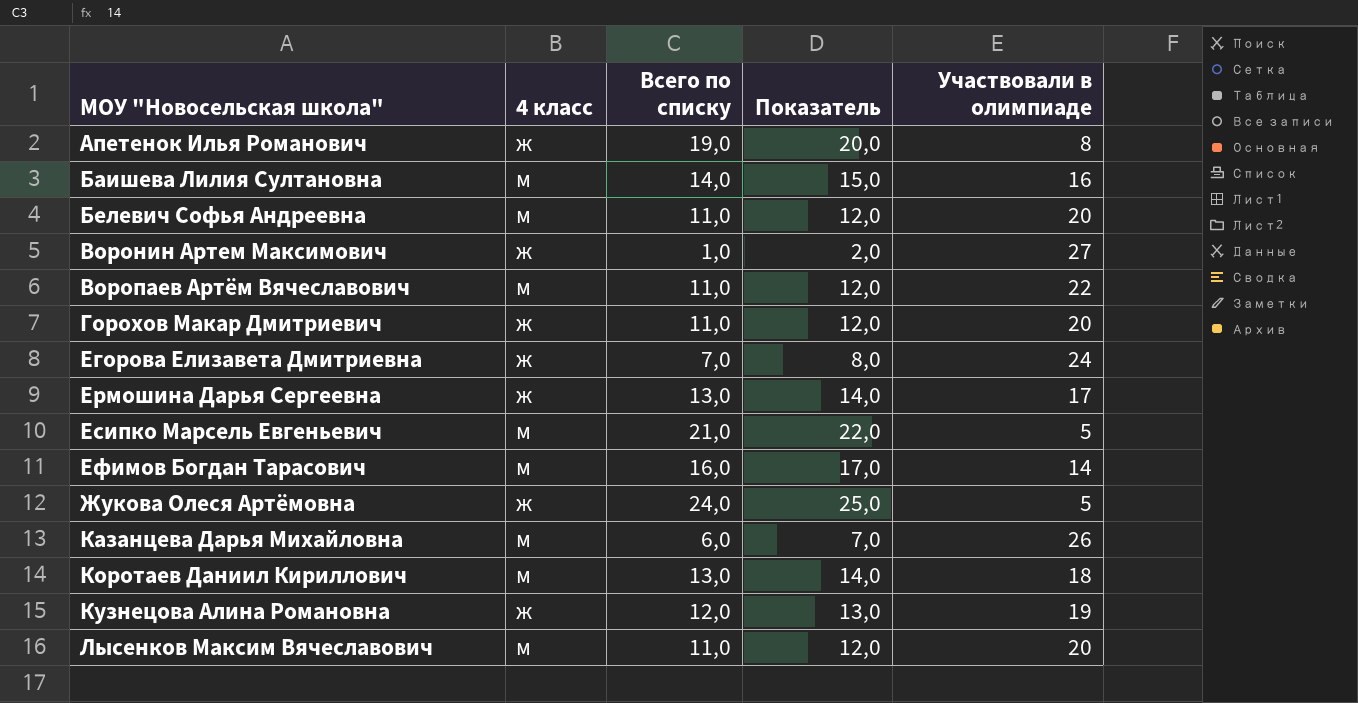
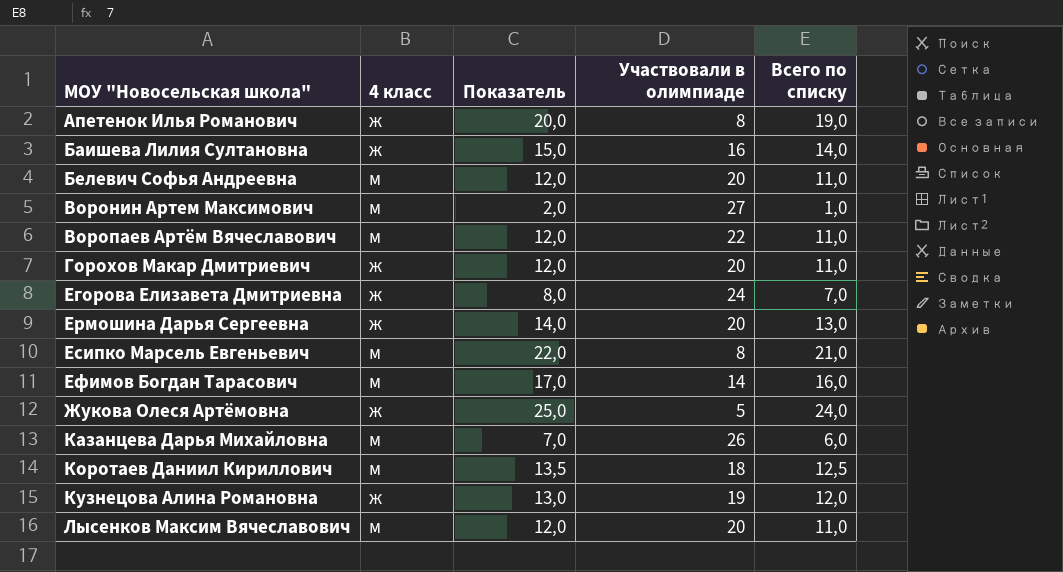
column Всего по списку | position: 3 -> 5
Баишева Лилия Султановна | 4 класс: м -> ж
Воронин Артем Максимович | 4 класс: ж -> м
Ермошина Дарья Сергеевна | Участвовали в олимпиаде: 17 -> 20
Есипко Марсель Евгеньевич | Участвовали в олимпиаде: 5 -> 8
Коротаев Даниил Кириллович | Показатель: 14,0 -> 13,5
Коротаев Даниил Кириллович | Всего по списку: 13,0 -> 12,5

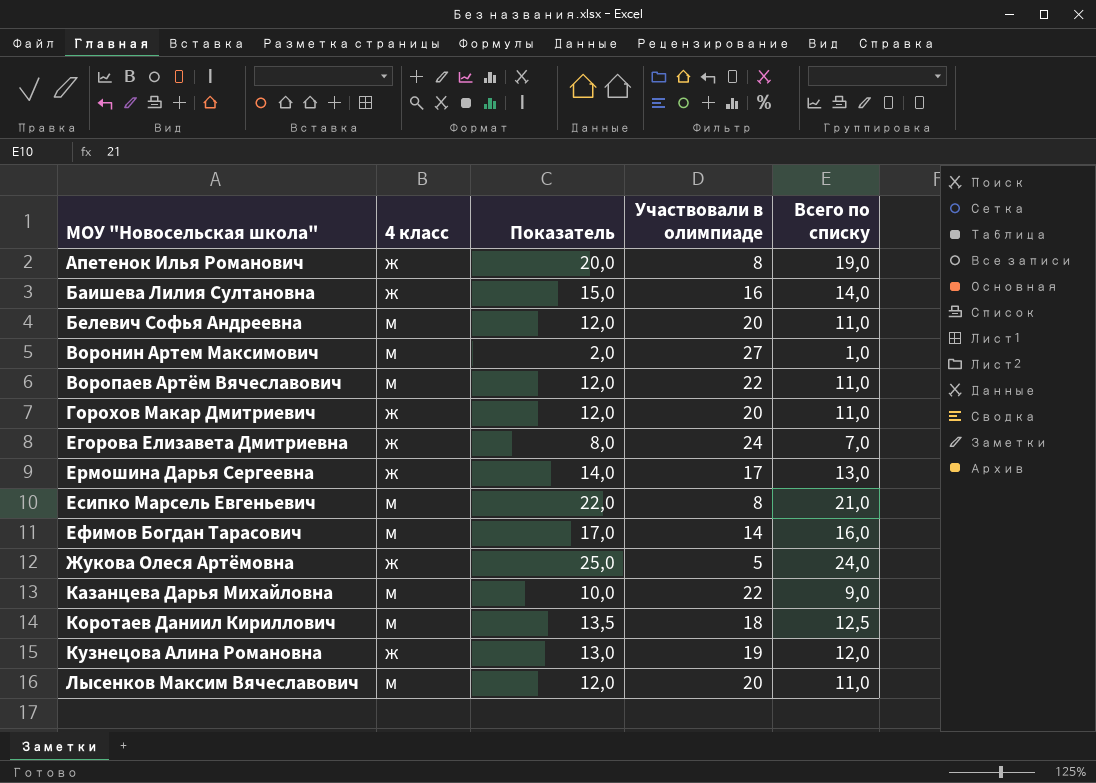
Ермошина Дарья Сергеевна | Участвовали в олимпиаде: 20 -> 17
Казанцева Дарья Михайловна | Показатель: 7,0 -> 10,0
Казанцева Дарья Михайловна | Участвовали в олимпиаде: 26 -> 22
Казанцева Дарья Михайловна | Всего по списку: 6,0 -> 9,0

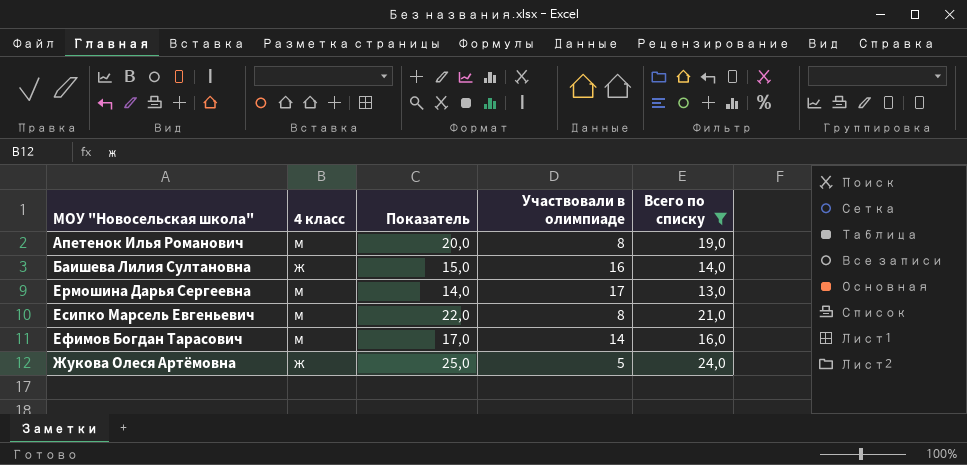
filter: none -> Всего по списку >= 13,0
Апетенок Илья Романович | 4 класс: ж -> м
Ермошина Дарья Сергеевна | 4 класс: ж -> м

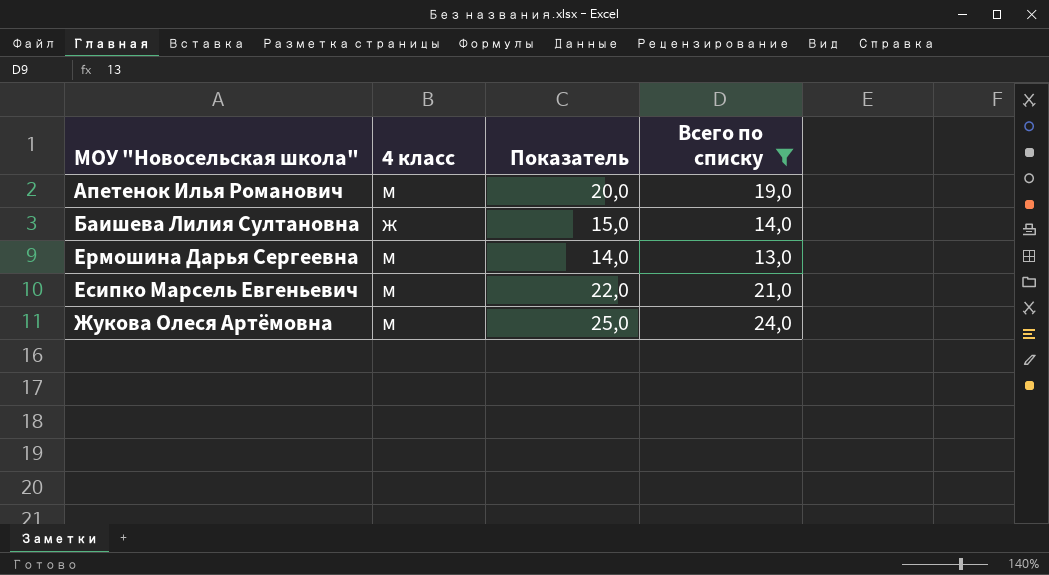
column Участвовали в олимпиаде | position: 4 -> none
row Ефимов Богдан Тарасович: м | 17,0 | 14 | 16,0 -> none
Жукова Олеся Артёмовна | 4 класс: ж -> м

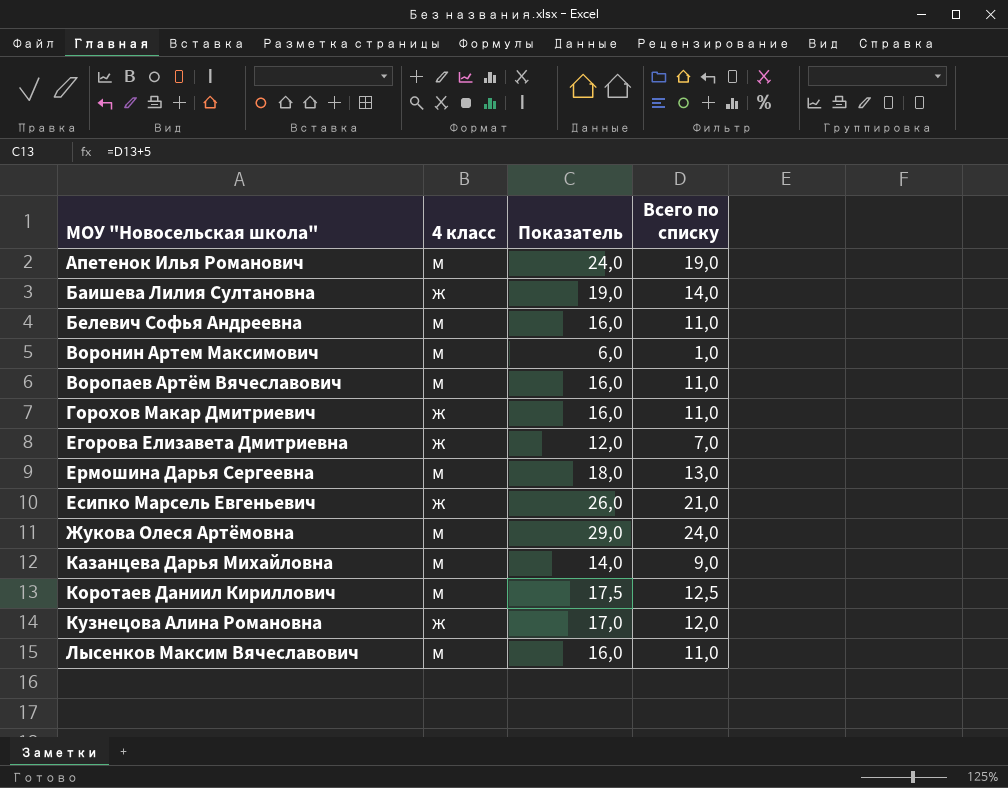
filter: Всего по списку >= 13,0 -> none
column Показатель | formula: [Всего по списку] + 1 -> [Всего по списку] + 5
Есипко Марсель Евгеньевич | 4 класс: м -> ж

